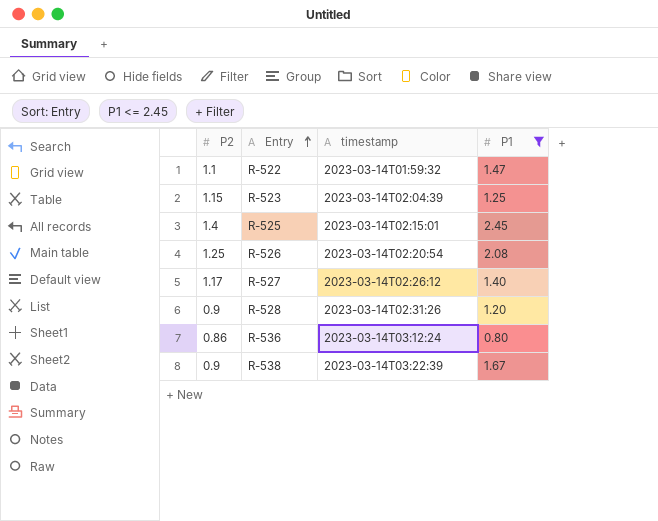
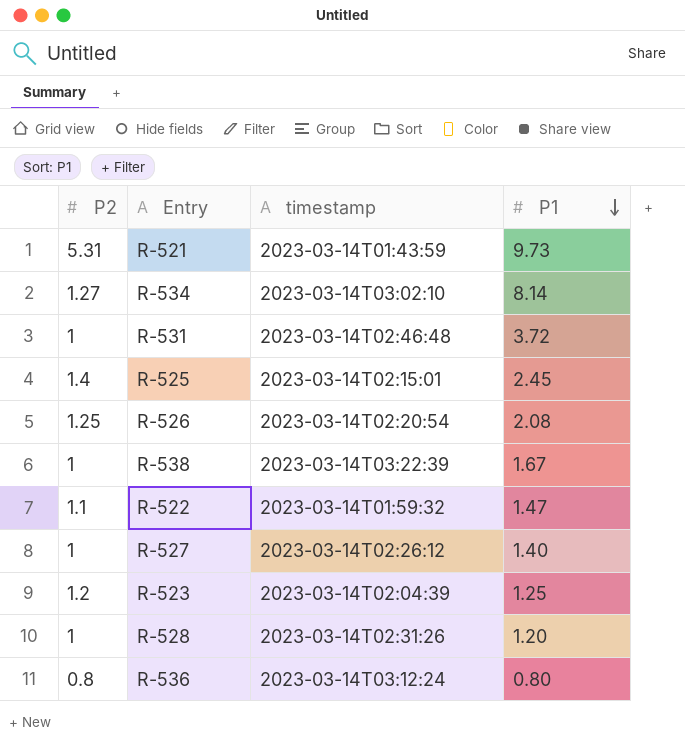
filter: P1 <= 2.45 -> none
row order: Entry ascending -> P1 descending
R-538 | P2: 0.9 -> 1
R-527 | P2: 1.17 -> 1
R-523 | P2: 1.15 -> 1.2
R-528 | P2: 0.9 -> 1
R-536 | P2: 0.86 -> 0.8

